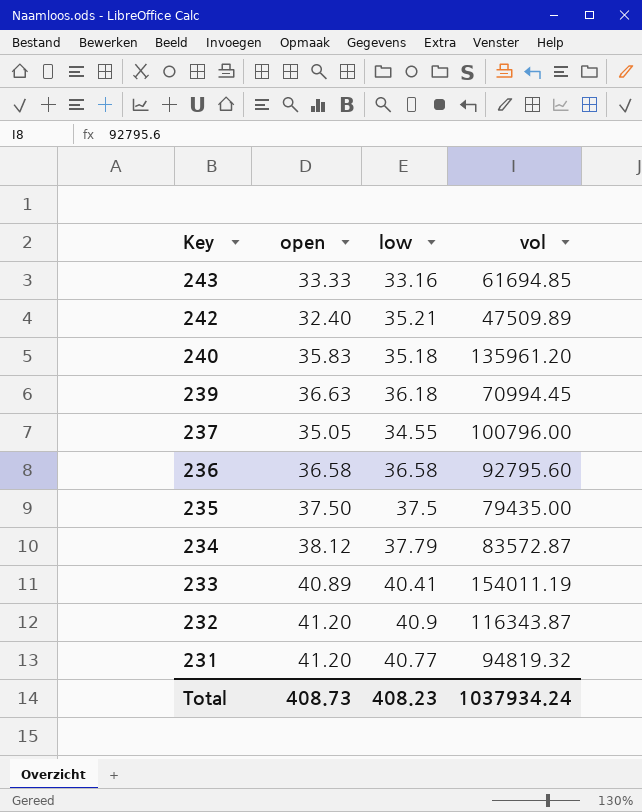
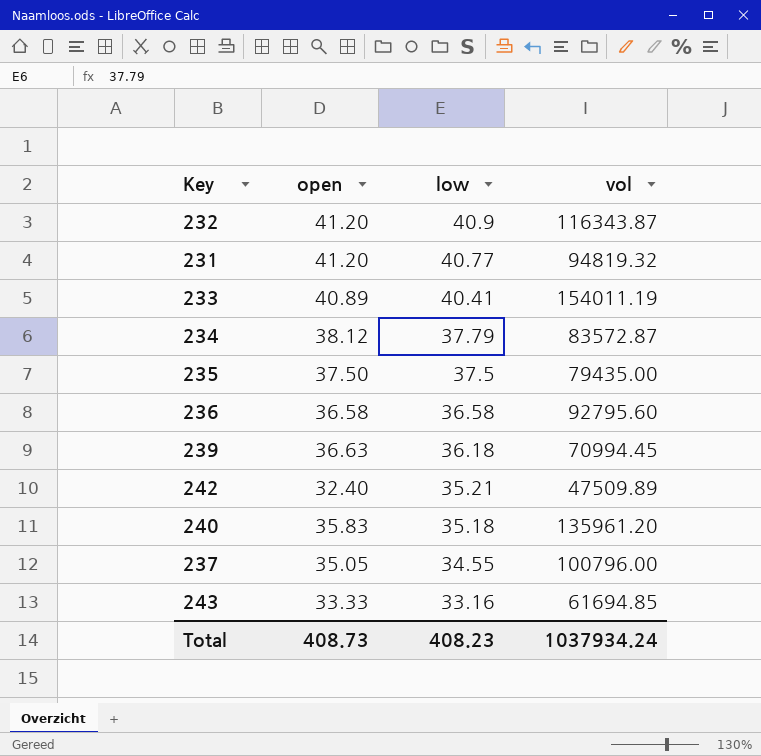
row order: Key descending -> low descending

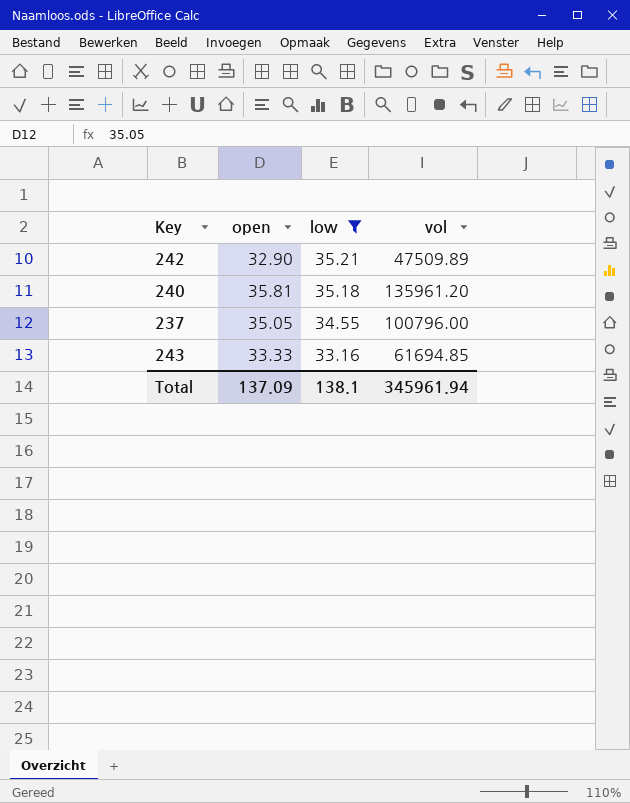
filter: none -> low <= 35.21
242 | open: 32.40 -> 32.90
240 | open: 35.83 -> 35.81
Total | open: 408.73 -> 137.09
Total | low: 408.23 -> 138.1
Total | vol: 1037934.24 -> 345961.94

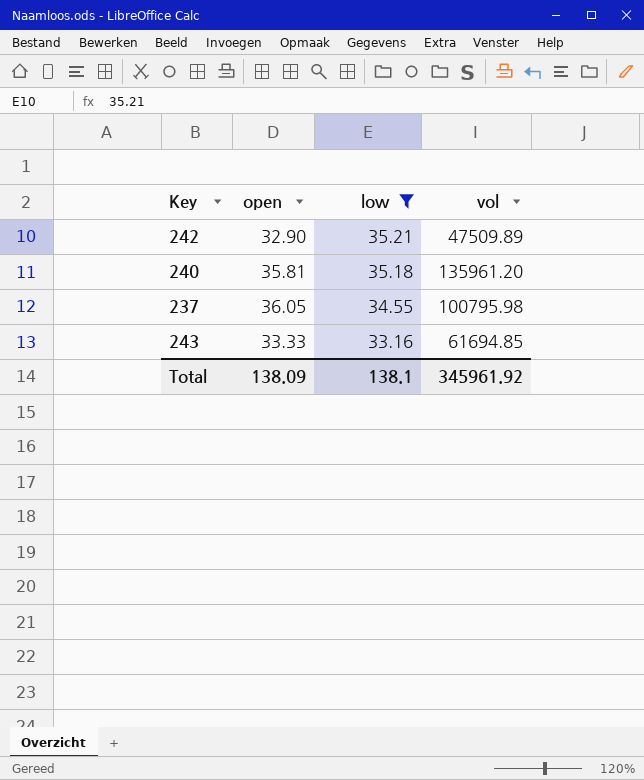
237 | open: 35.05 -> 36.05
237 | vol: 100796.00 -> 100795.98
Total | open: 137.09 -> 138.09
Total | vol: 345961.94 -> 345961.92

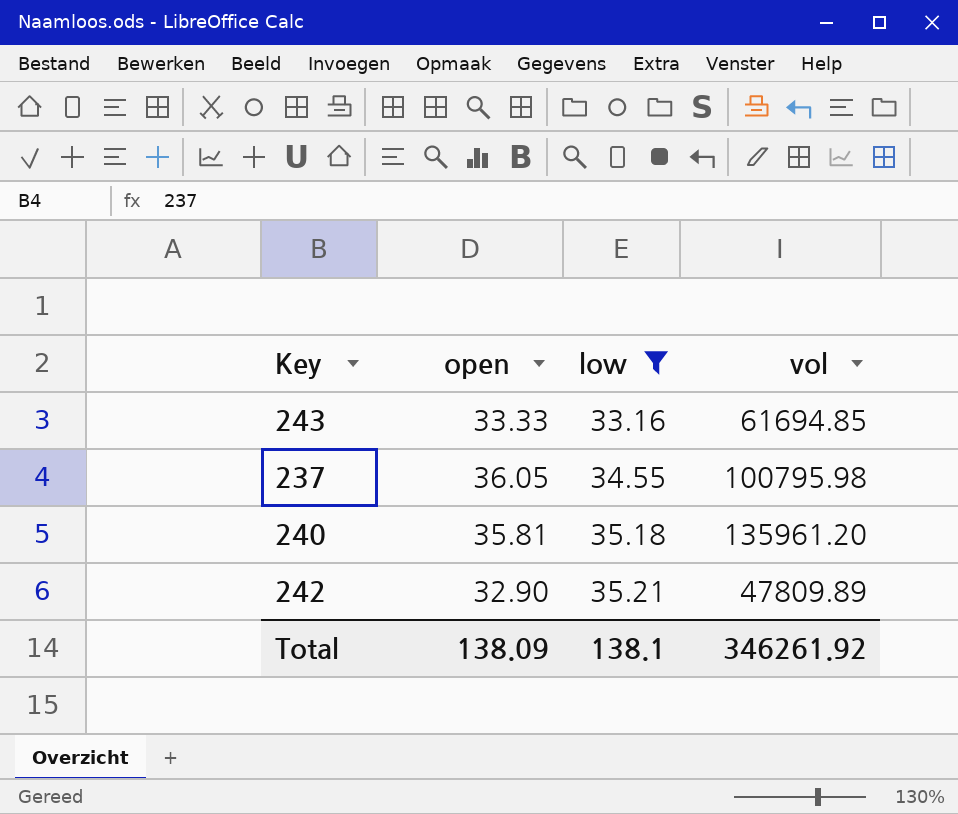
row order: low descending -> low ascending
242 | vol: 47509.89 -> 47809.89
Total | vol: 345961.92 -> 346261.92

